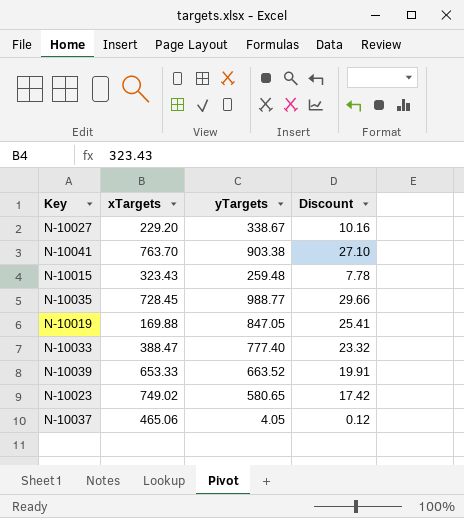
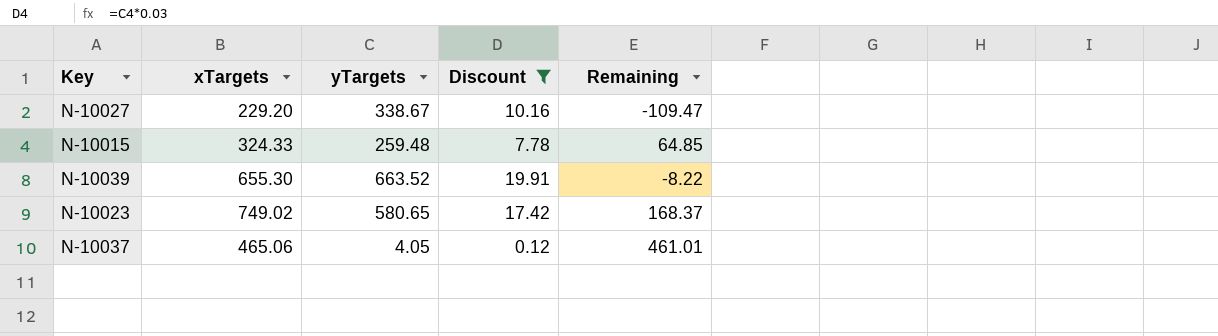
filter: none -> Discount <= 19.91
column Remaining | formula: none -> [xTargets] - [yTargets]
N-10015 | xTargets: 323.43 -> 324.33
N-10039 | xTargets: 653.33 -> 655.30

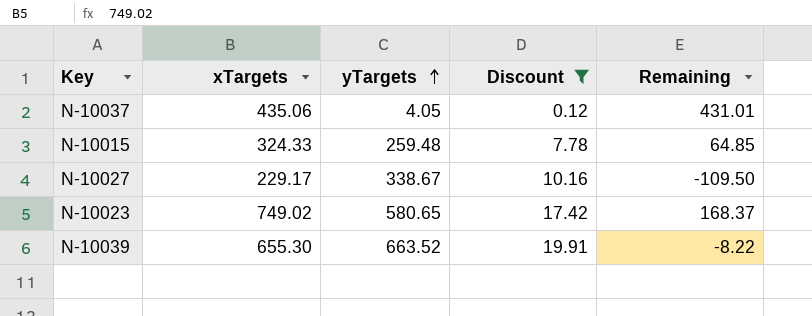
row order: none -> yTargets ascending
N-10037 | xTargets: 465.06 -> 435.06
N-10037 | Remaining: 461.01 -> 431.01
N-10027 | xTargets: 229.20 -> 229.17
N-10027 | Remaining: -109.47 -> -109.50

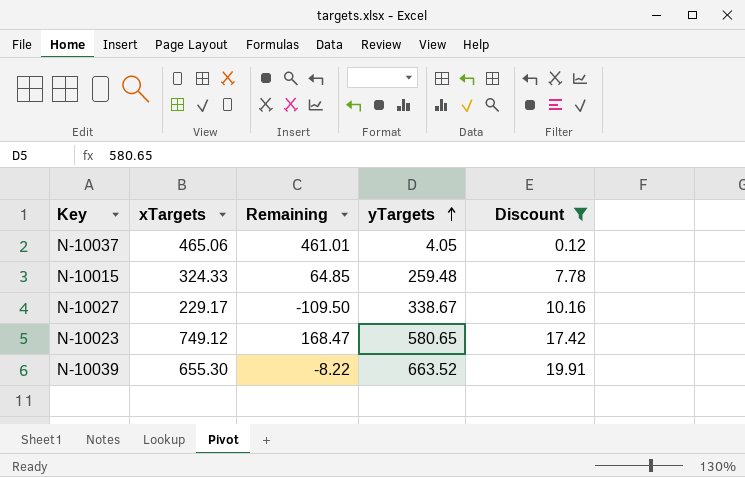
column Remaining | position: 5 -> 3
N-10037 | xTargets: 435.06 -> 465.06
N-10037 | Remaining: 431.01 -> 461.01
N-10023 | xTargets: 749.02 -> 749.12
N-10023 | Remaining: 168.37 -> 168.47

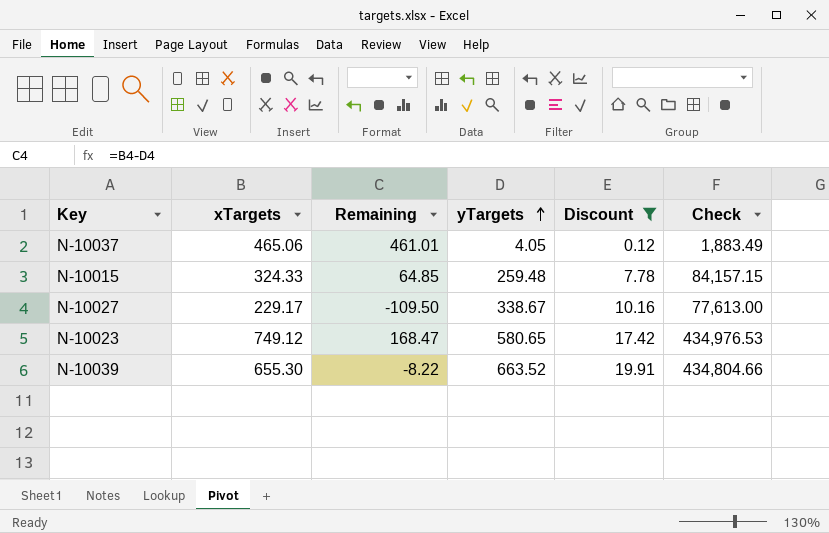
column Check | formula: none -> [xTargets] * [yTargets]

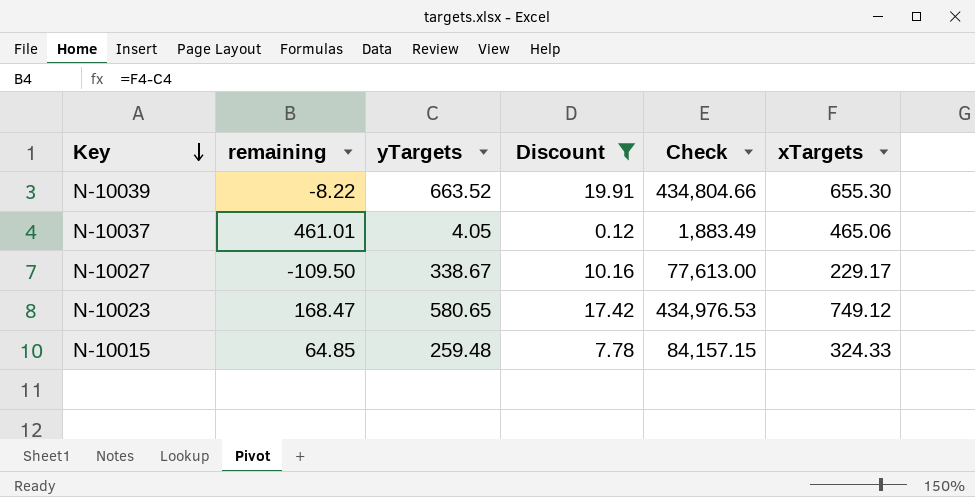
row order: yTargets ascending -> Key descending
column name: Remaining -> remaining
column xTargets | position: 2 -> 6

